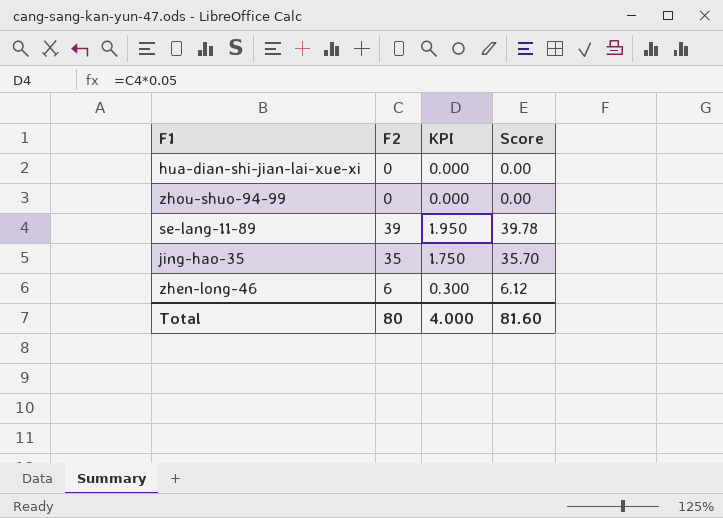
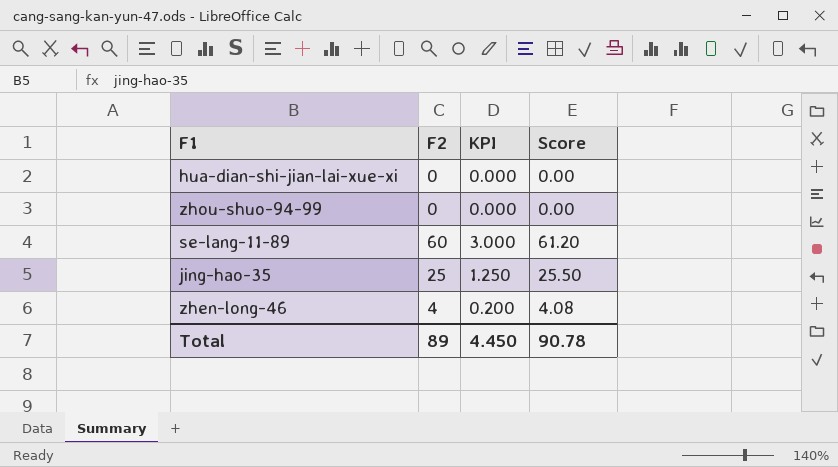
se-lang-11-89 | F2: 39 -> 60
se-lang-11-89 | KPI: 1.950 -> 3.000
se-lang-11-89 | Score: 39.78 -> 61.20
jing-hao-35 | F2: 35 -> 25
jing-hao-35 | KPI: 1.750 -> 1.250
jing-hao-35 | Score: 35.70 -> 25.50
zhen-long-46 | F2: 6 -> 4
zhen-long-46 | KPI: 0.300 -> 0.200
zhen-long-46 | Score: 6.12 -> 4.08
Total | F2: 80 -> 89
Total | KPI: 4.000 -> 4.450
Total | Score: 81.60 -> 90.78

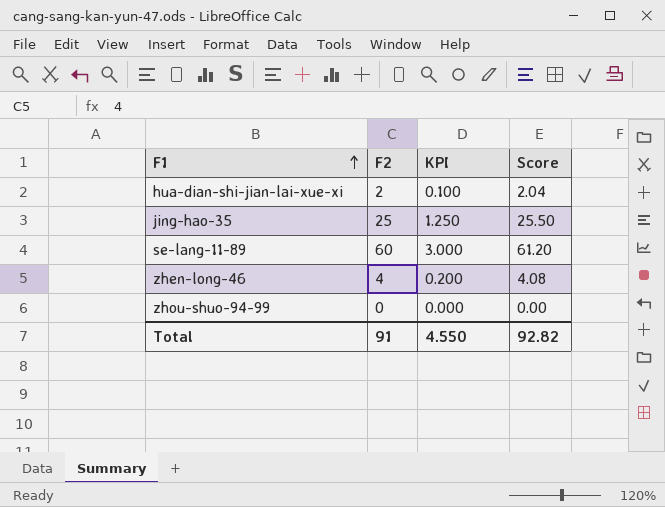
row order: none -> F1 ascending
hua-dian-shi-jian-lai-xue-xi | F2: 0 -> 2
hua-dian-shi-jian-lai-xue-xi | KPI: 0.000 -> 0.100
hua-dian-shi-jian-lai-xue-xi | Score: 0.00 -> 2.04
Total | F2: 89 -> 91
Total | KPI: 4.450 -> 4.550
Total | Score: 90.78 -> 92.82

